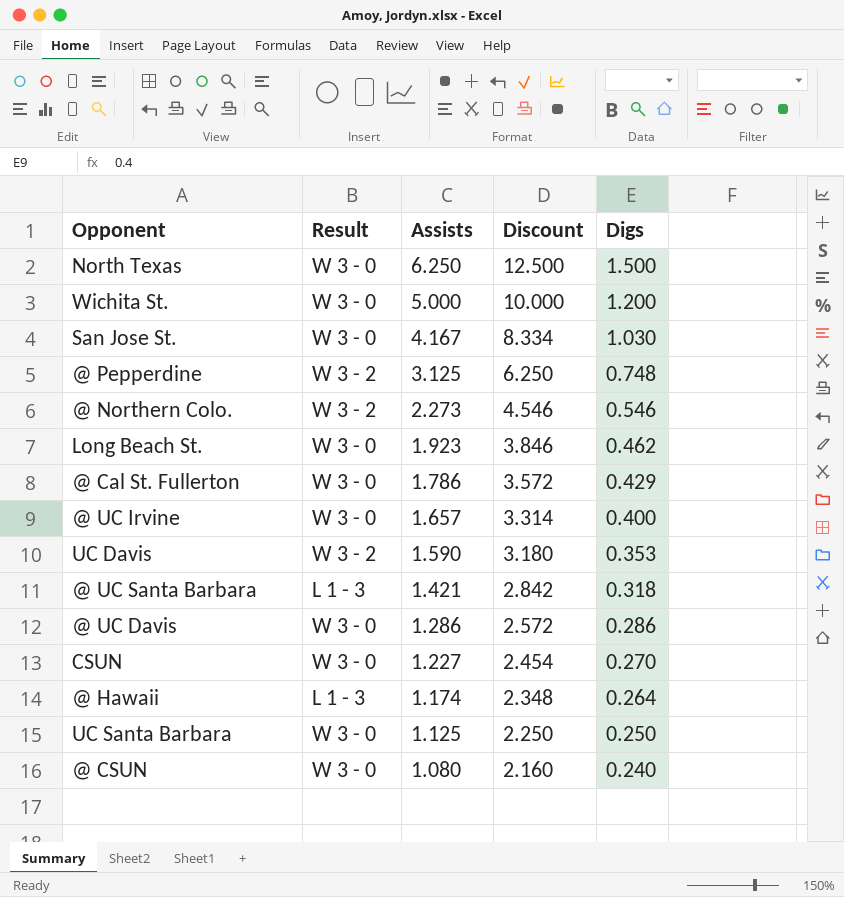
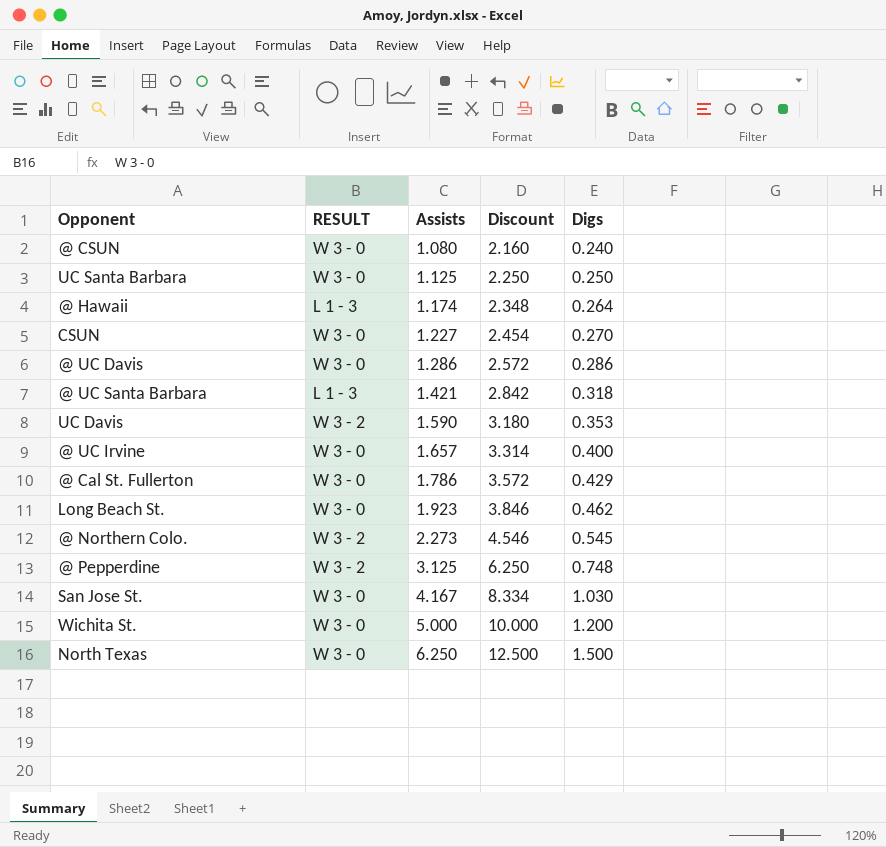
row order: Assists descending -> Assists ascending
column name: Result -> RESULT
@ Northern Colo. | Digs: 0.546 -> 0.545

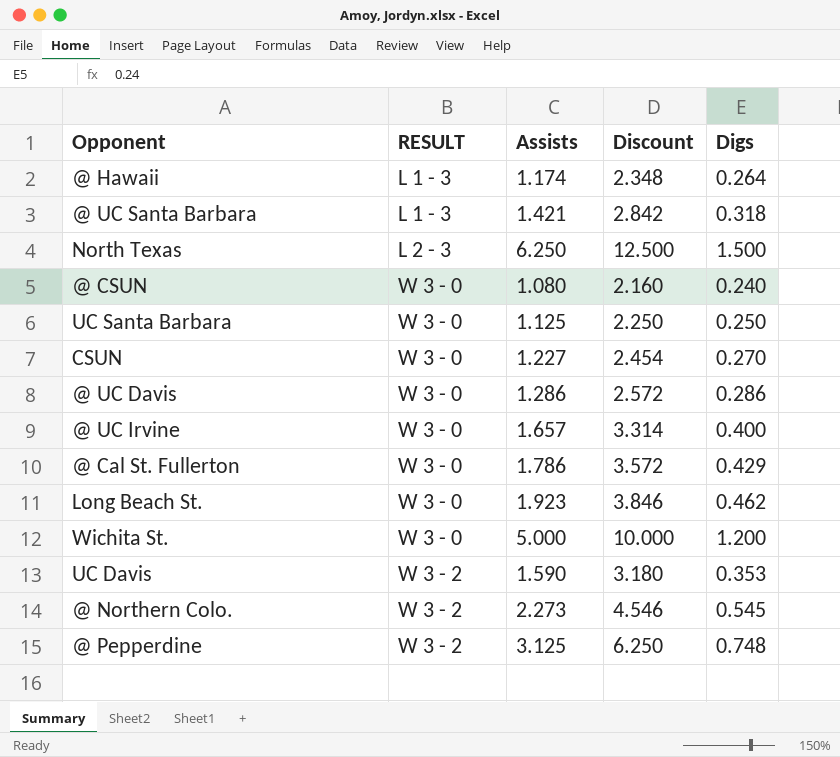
row order: Assists ascending -> RESULT ascending
row San Jose St.: W 3 - 0 | 4.167 | 8.334 | 1.030 -> none
North Texas | RESULT: W 3 - 0 -> L 2 - 3

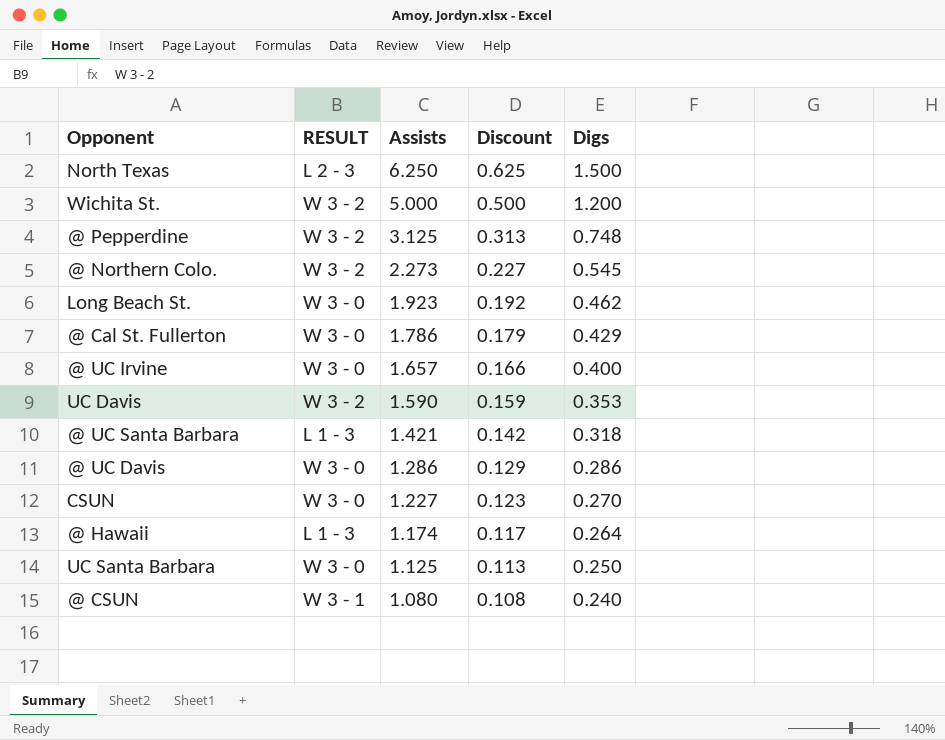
row order: RESULT ascending -> Assists descending
column Discount | formula: [Assists] * 2 -> [Assists] * 0.1
Wichita St. | RESULT: W 3 - 0 -> W 3 - 2
@ CSUN | RESULT: W 3 - 0 -> W 3 - 1

